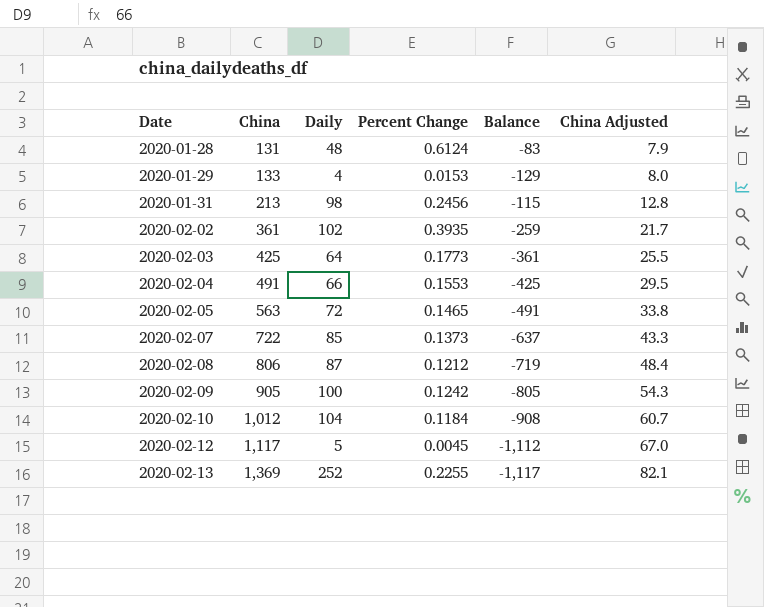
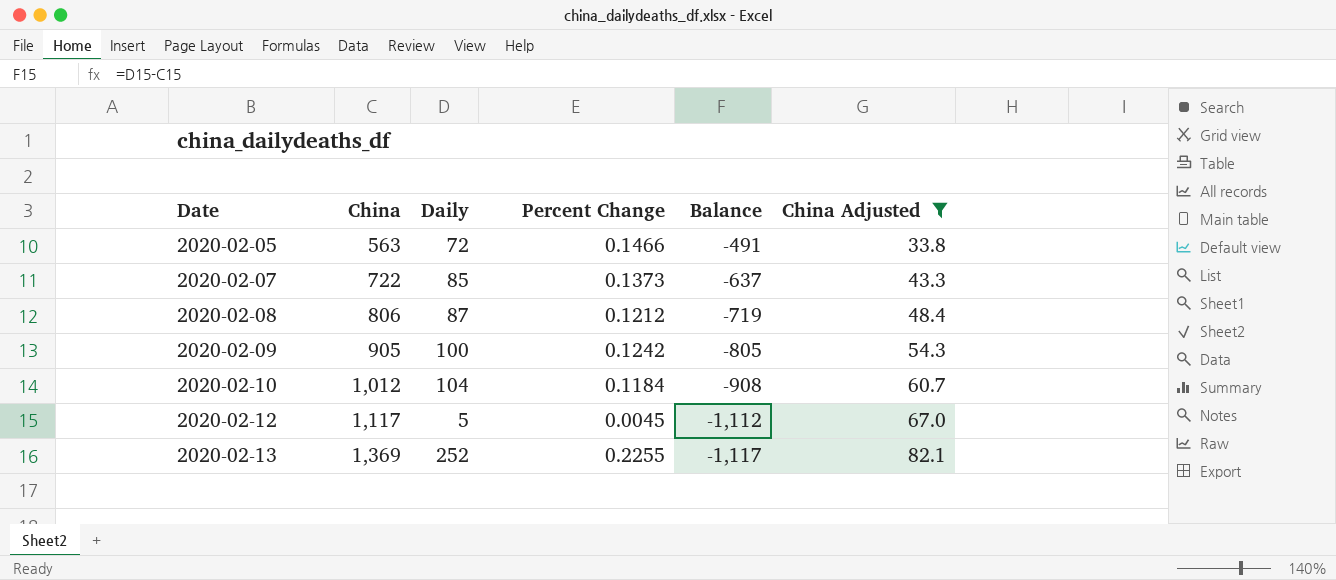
filter: none -> China Adjusted >= 33.8
2020-02-05 | Percent Change: 0.1465 -> 0.1466

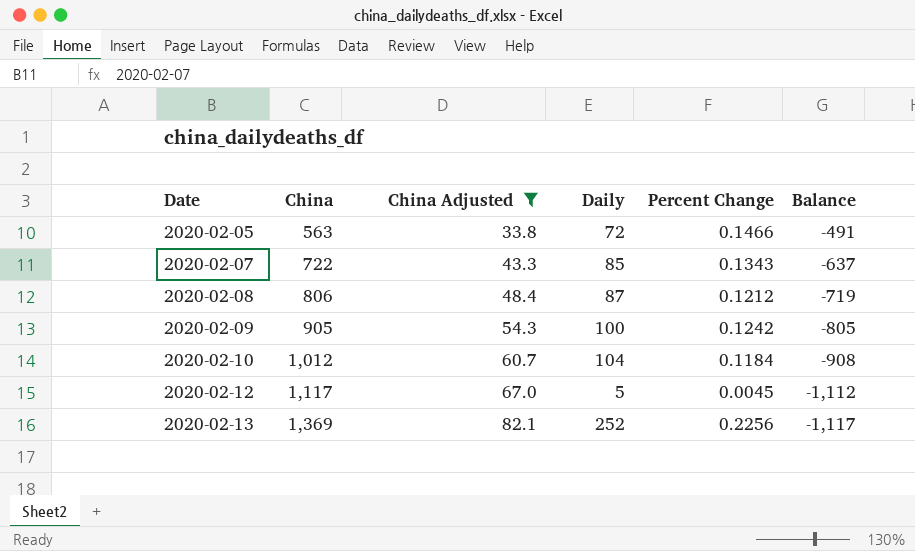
column China Adjusted | position: 6 -> 3
2020-02-07 | Percent Change: 0.1373 -> 0.1343
2020-02-13 | Percent Change: 0.2255 -> 0.2256

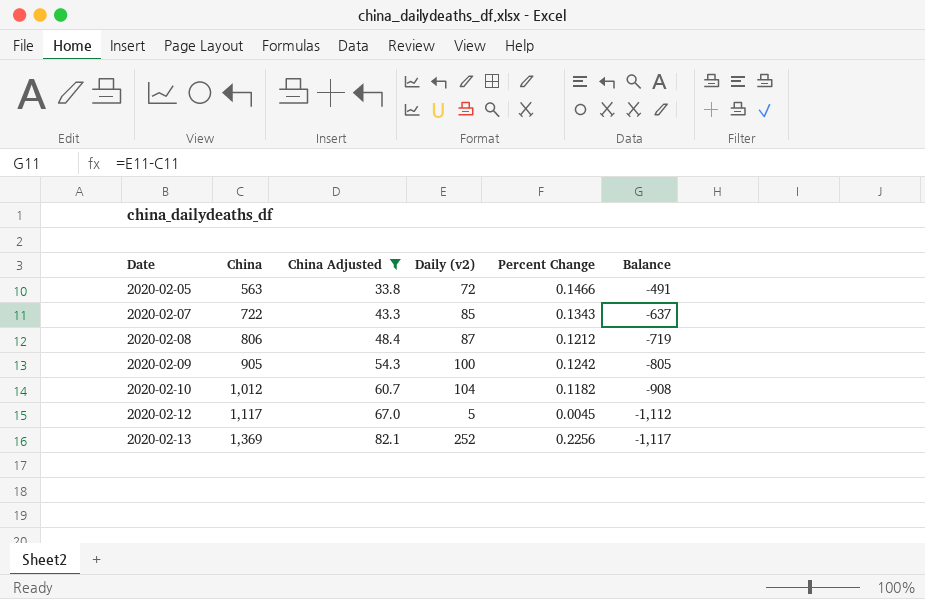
column name: Daily -> Daily (v2)
2020-02-10 | Percent Change: 0.1184 -> 0.1182

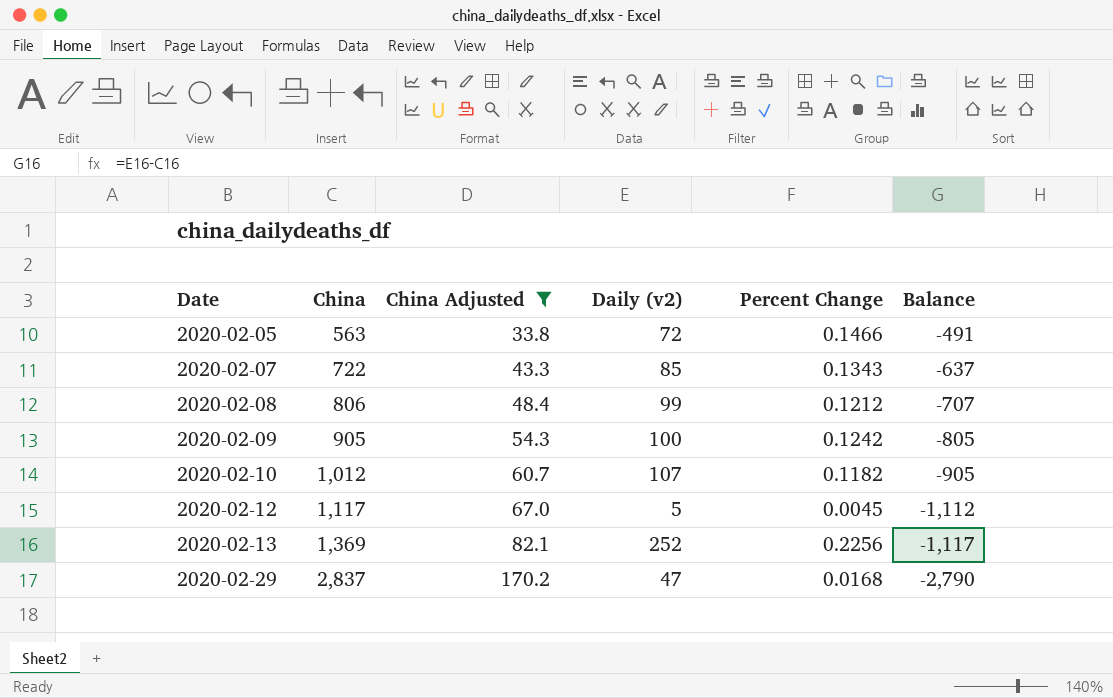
2020-02-08 | Daily (v2): 87 -> 99
2020-02-08 | Balance: -719 -> -707
2020-02-10 | Daily (v2): 104 -> 107
2020-02-10 | Balance: -908 -> -905
row 2020-02-29: none -> 2,837 | 170.2 | 47 | 0.0168 | -2,790

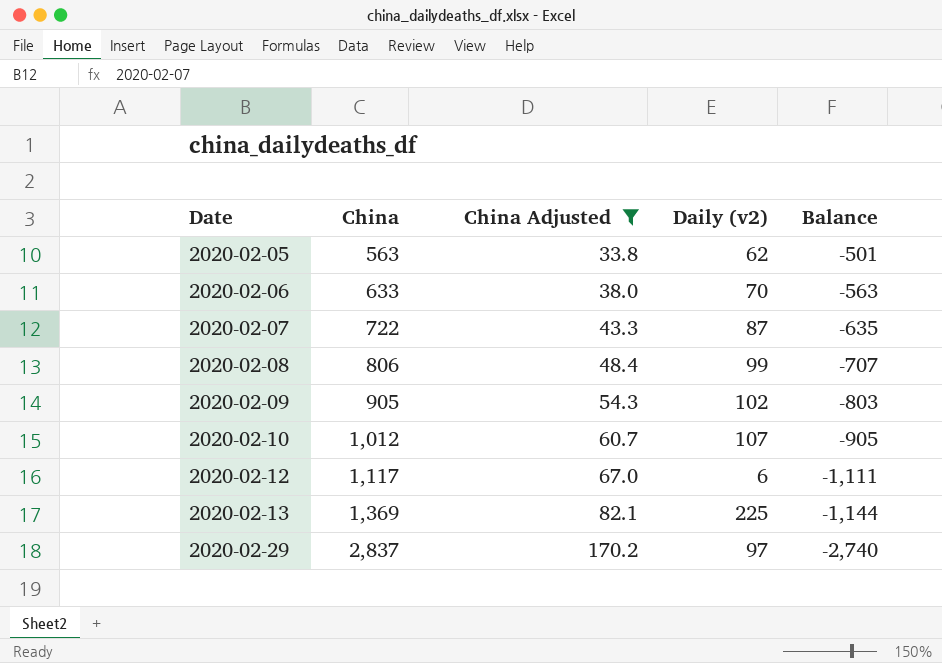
column Percent Change | position: 5 -> none
2020-02-05 | Daily (v2): 72 -> 62
2020-02-05 | Balance: -491 -> -501
row 2020-02-06: none -> 633 | 38.0 | 70 | -563
2020-02-07 | Daily (v2): 85 -> 87
2020-02-07 | Balance: -637 -> -635
2020-02-09 | Daily (v2): 100 -> 102
2020-02-09 | Balance: -805 -> -803
2020-02-12 | Daily (v2): 5 -> 6
2020-02-12 | Balance: -1,112 -> -1,111
2020-02-13 | Daily (v2): 252 -> 225
2020-02-13 | Balance: -1,117 -> -1,144
2020-02-29 | Daily (v2): 47 -> 97
2020-02-29 | Balance: -2,790 -> -2,740

